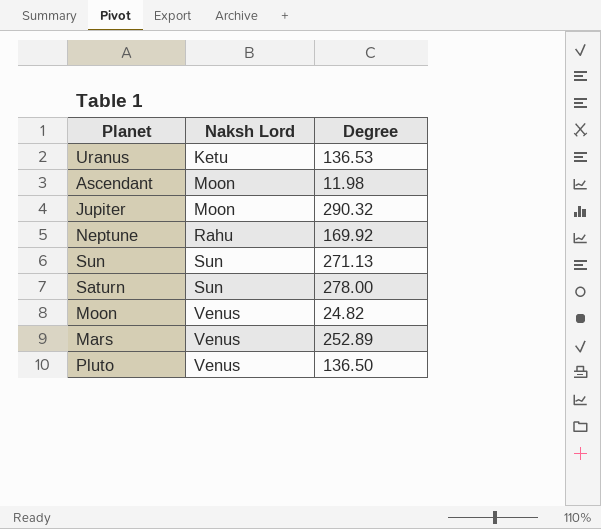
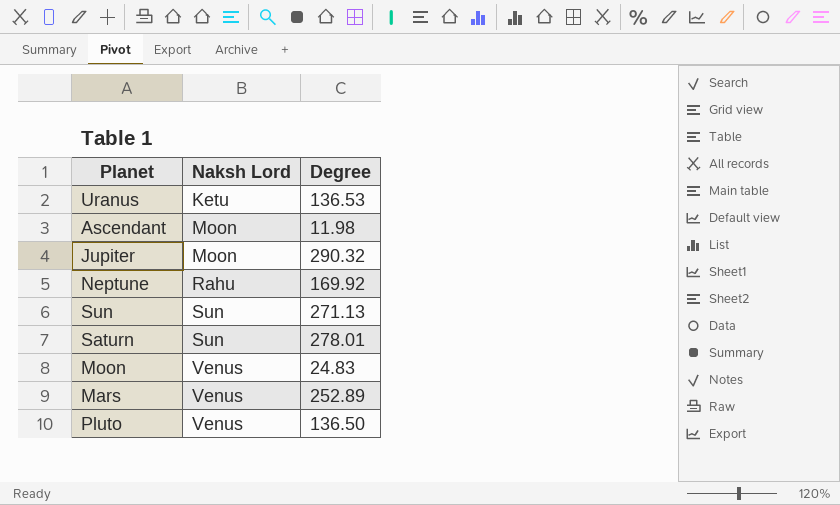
Saturn | Degree: 278.00 -> 278.01
Moon | Degree: 24.82 -> 24.83

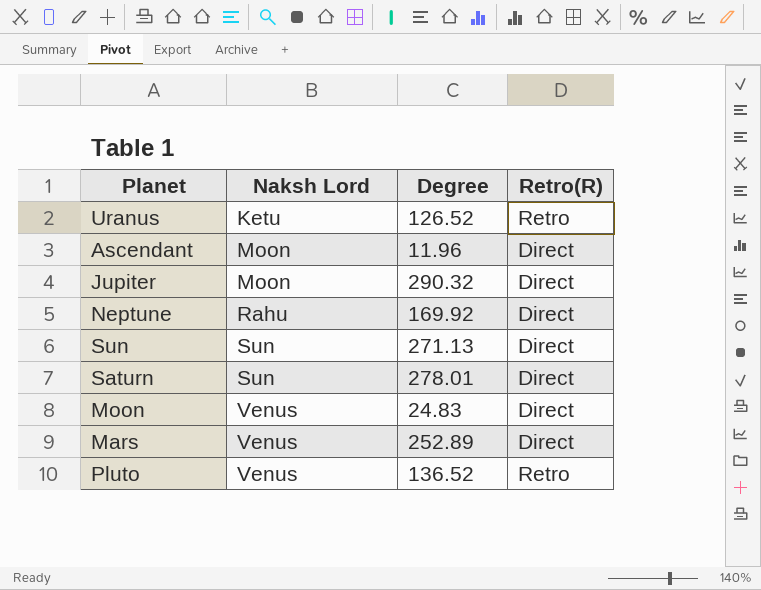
column Retro(R) | position: none -> 4
Uranus | Degree: 136.53 -> 126.52
Ascendant | Degree: 11.98 -> 11.96
Pluto | Degree: 136.50 -> 136.52

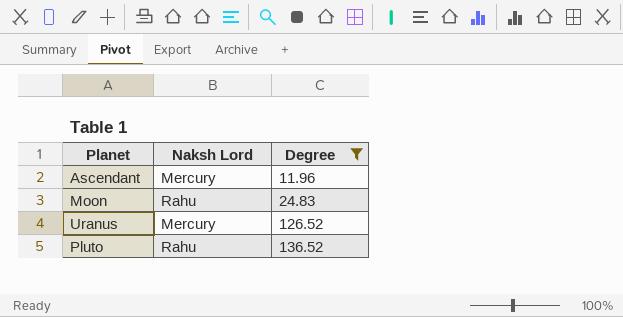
filter: none -> Degree <= 136.52
row order: Naksh Lord ascending -> Degree ascending
column Retro(R) | position: 4 -> none
Ascendant | Naksh Lord: Moon -> Mercury
Moon | Naksh Lord: Venus -> Rahu
Uranus | Naksh Lord: Ketu -> Mercury
Pluto | Naksh Lord: Venus -> Rahu

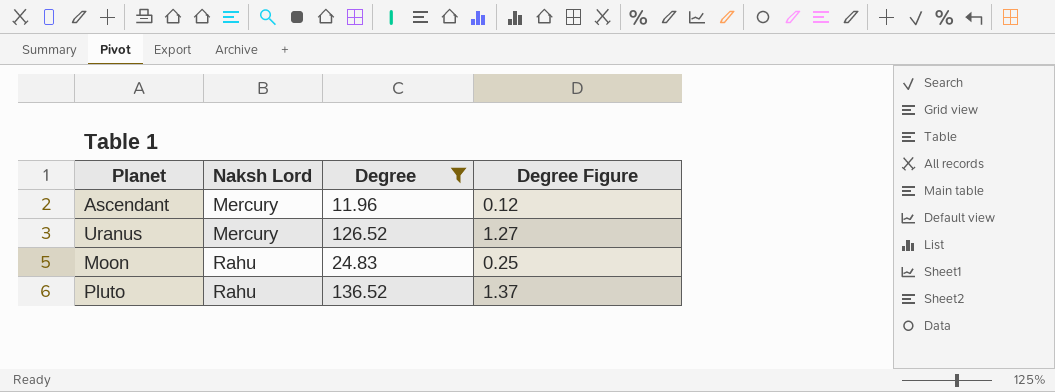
row order: Degree ascending -> Naksh Lord ascending
column Degree Figure | formula: none -> [Degree] * 0.01

